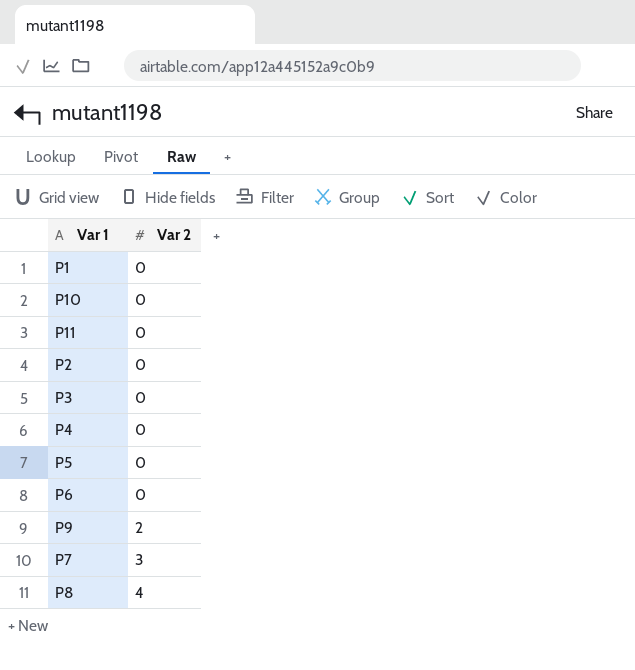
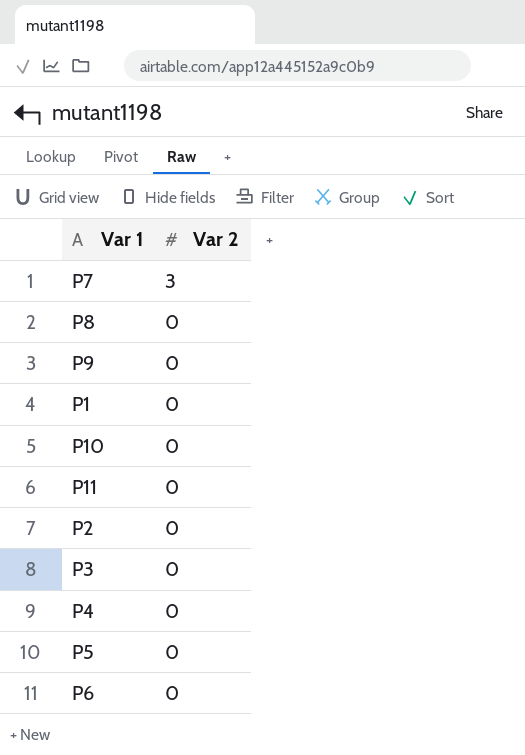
row order: Var 2 ascending -> Var 2 descending
P8 | Var 2: 4 -> 0
P9 | Var 2: 2 -> 0

